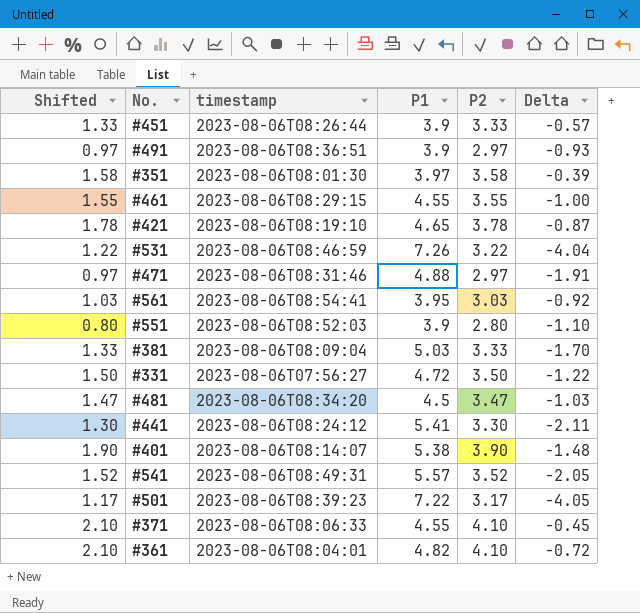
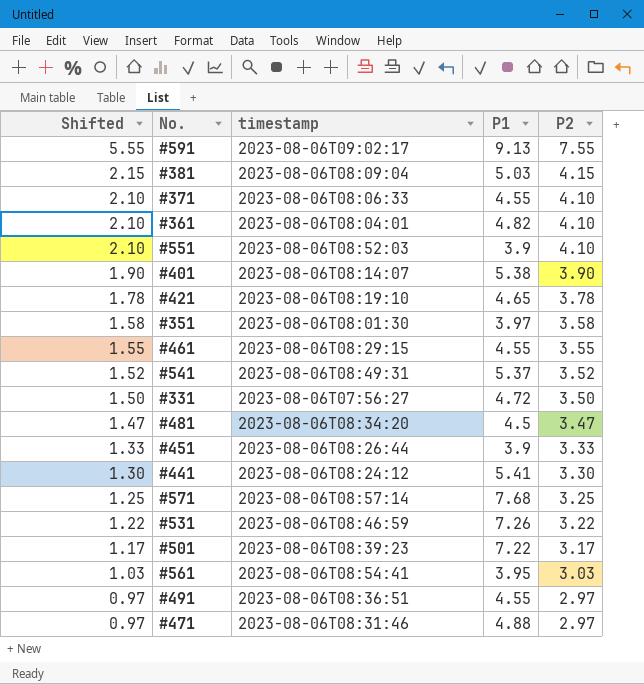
row order: none -> Shifted descending
column Delta | formula: [P2] - [P1] -> none
row #591: none -> 5.55 | 2023-08-06T09:02:17 | 9.13 | 7.55
#381 | Shifted: 1.33 -> 2.15
#381 | P2: 3.33 -> 4.15
#551 | Shifted: 0.80 -> 2.10
#551 | P2: 2.80 -> 4.10
#541 | P1: 5.57 -> 5.37
row #571: none -> 1.25 | 2023-08-06T08:57:14 | 7.68 | 3.25
#491 | P1: 3.9 -> 4.55

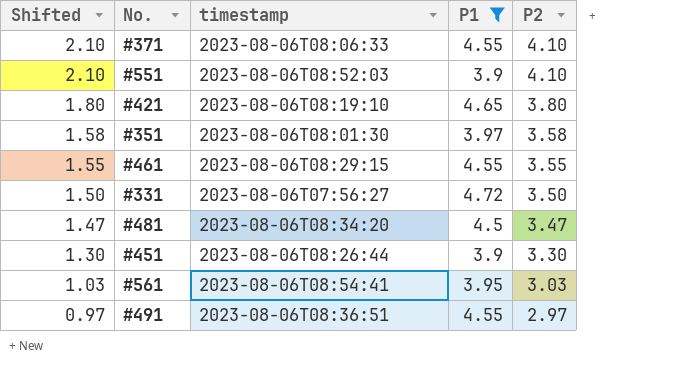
filter: none -> P1 <= 4.72
#421 | Shifted: 1.78 -> 1.80
#421 | P2: 3.78 -> 3.80
#451 | Shifted: 1.33 -> 1.30
#451 | P2: 3.33 -> 3.30

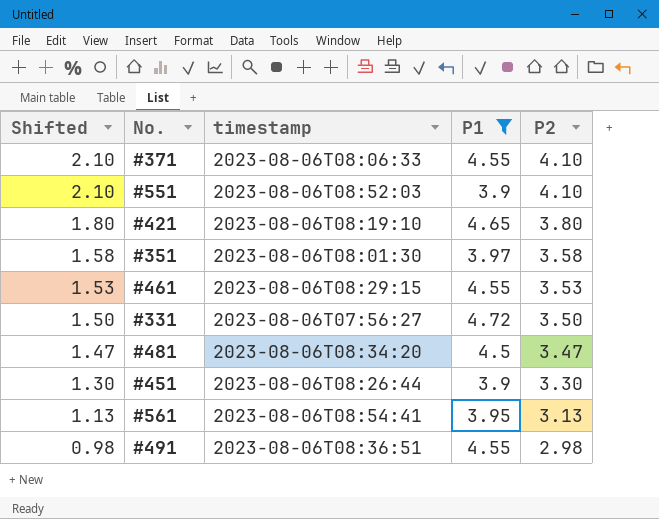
#461 | Shifted: 1.55 -> 1.53
#461 | P2: 3.55 -> 3.53
#561 | Shifted: 1.03 -> 1.13
#561 | P2: 3.03 -> 3.13
#491 | Shifted: 0.97 -> 0.98
#491 | P2: 2.97 -> 2.98

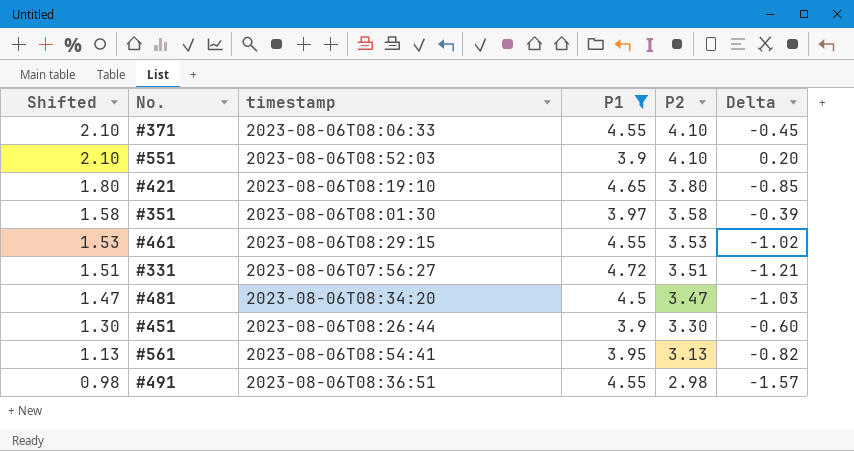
column Delta | formula: none -> [P2] - [P1]
#331 | Shifted: 1.50 -> 1.51
#331 | P2: 3.50 -> 3.51

